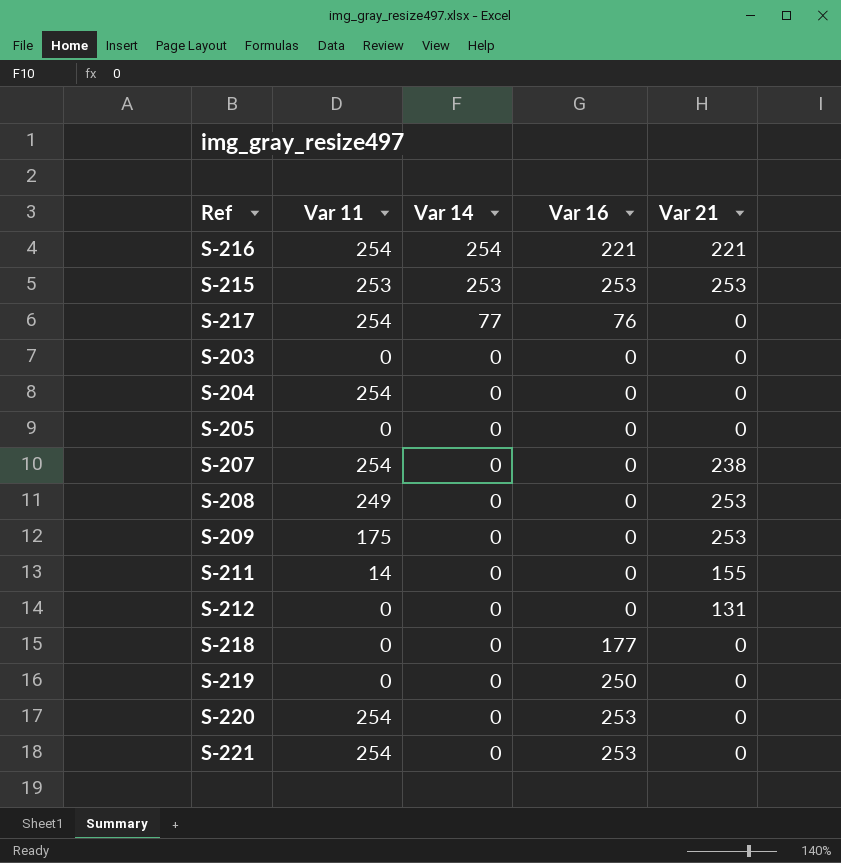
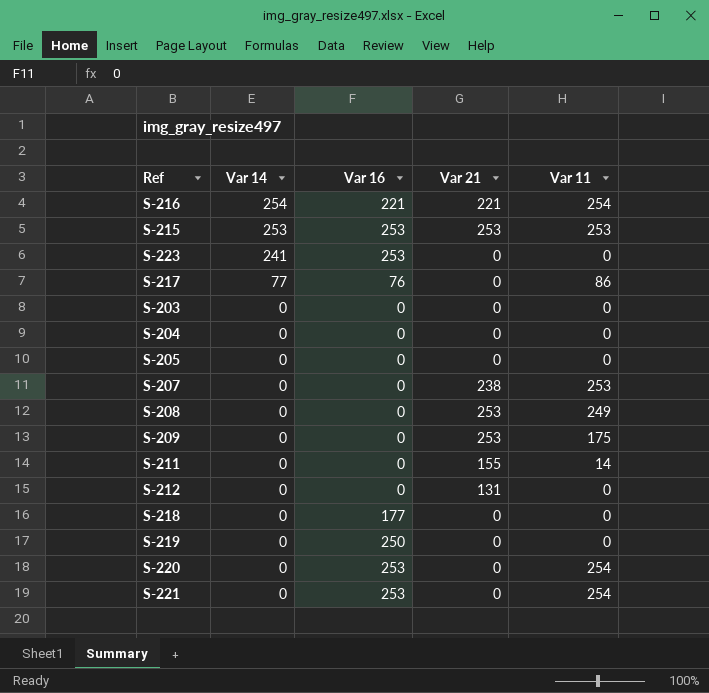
column Var 11 | position: 2 -> 5
row S-223: none -> 241 | 253 | 0 | 0
S-217 | Var 11: 254 -> 86
S-204 | Var 11: 254 -> 0
S-207 | Var 11: 254 -> 253

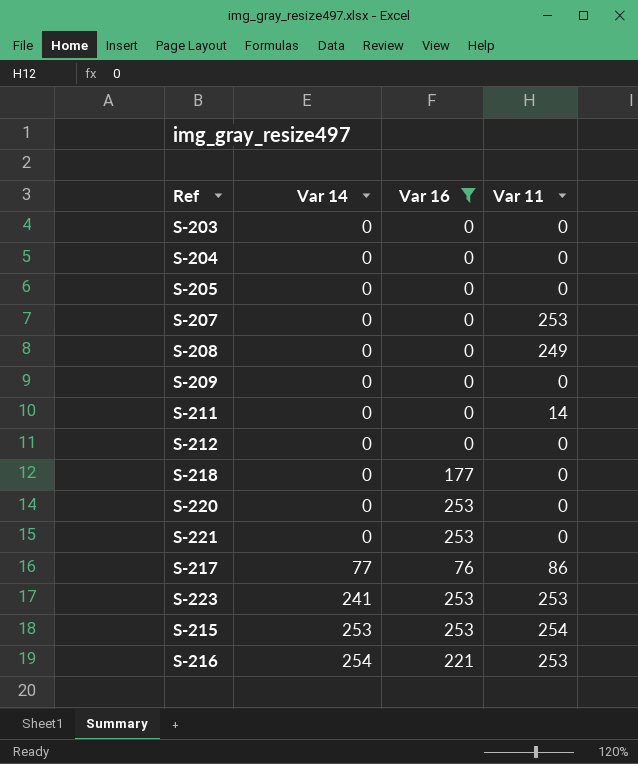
filter: none -> Var 16 != 250
row order: Var 14 descending -> Var 14 ascending
column Var 21 | position: 4 -> none
S-209 | Var 11: 175 -> 0
S-220 | Var 11: 254 -> 0
S-221 | Var 11: 254 -> 0
S-223 | Var 11: 0 -> 253
S-215 | Var 11: 253 -> 254
S-216 | Var 11: 254 -> 253

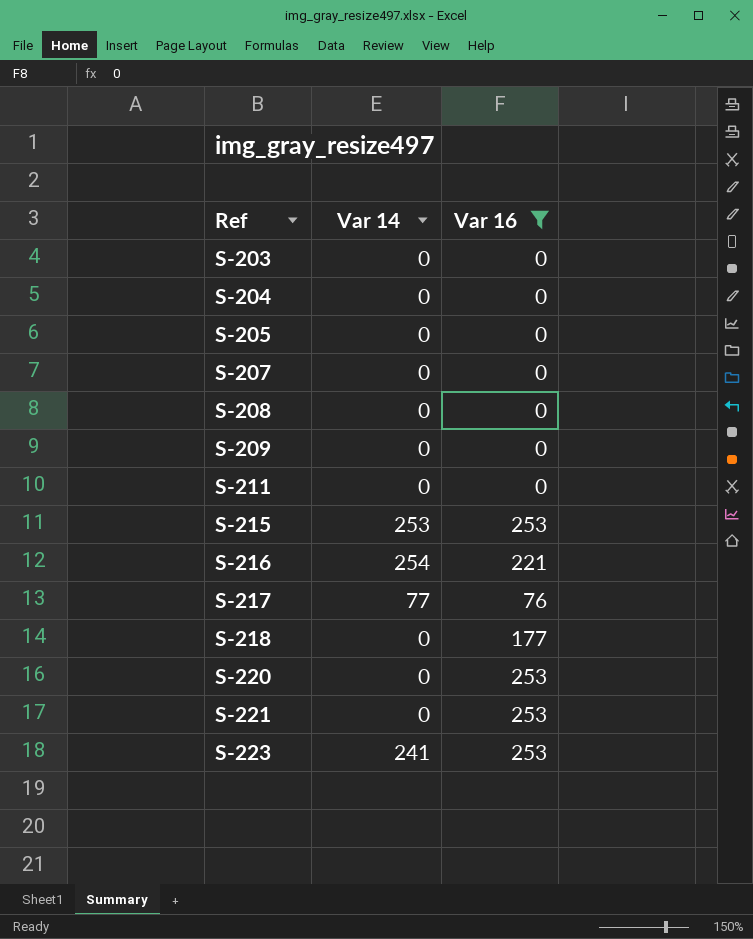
row order: Var 14 ascending -> Ref ascending
column Var 11 | position: 4 -> none
row S-212: 0 | 0 | 0 -> none

